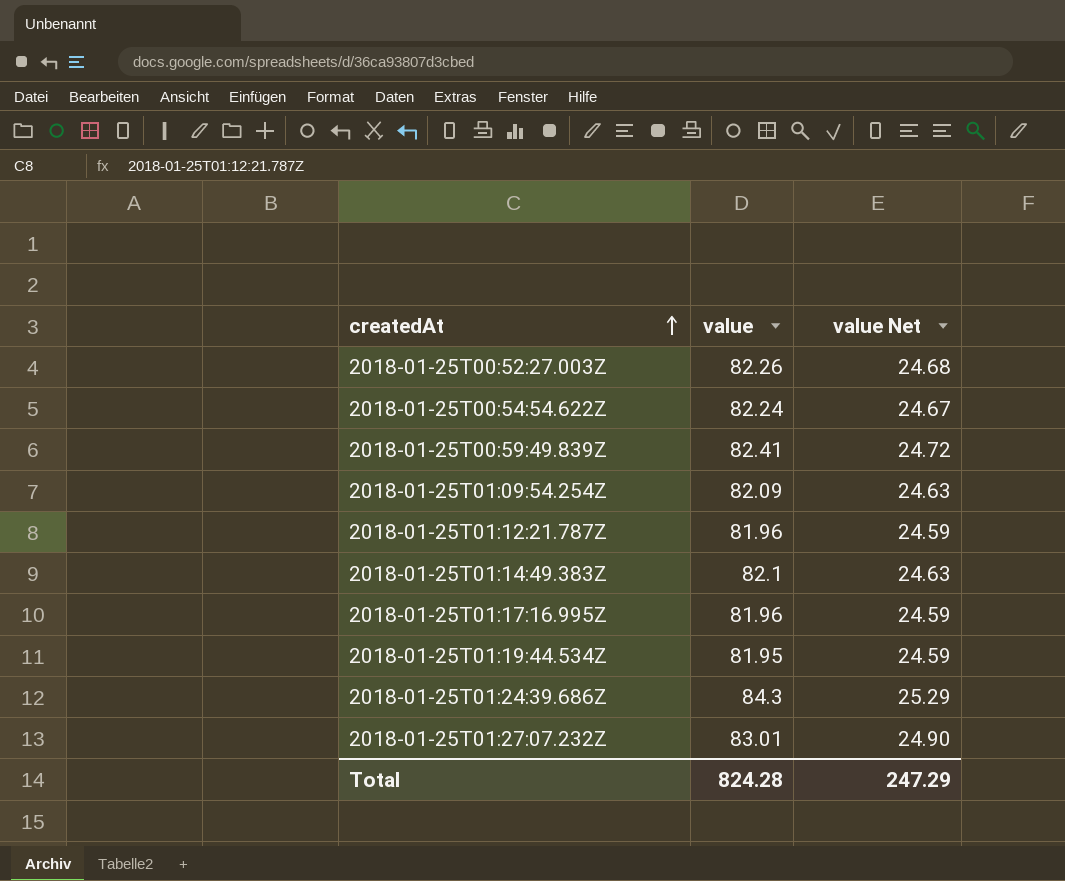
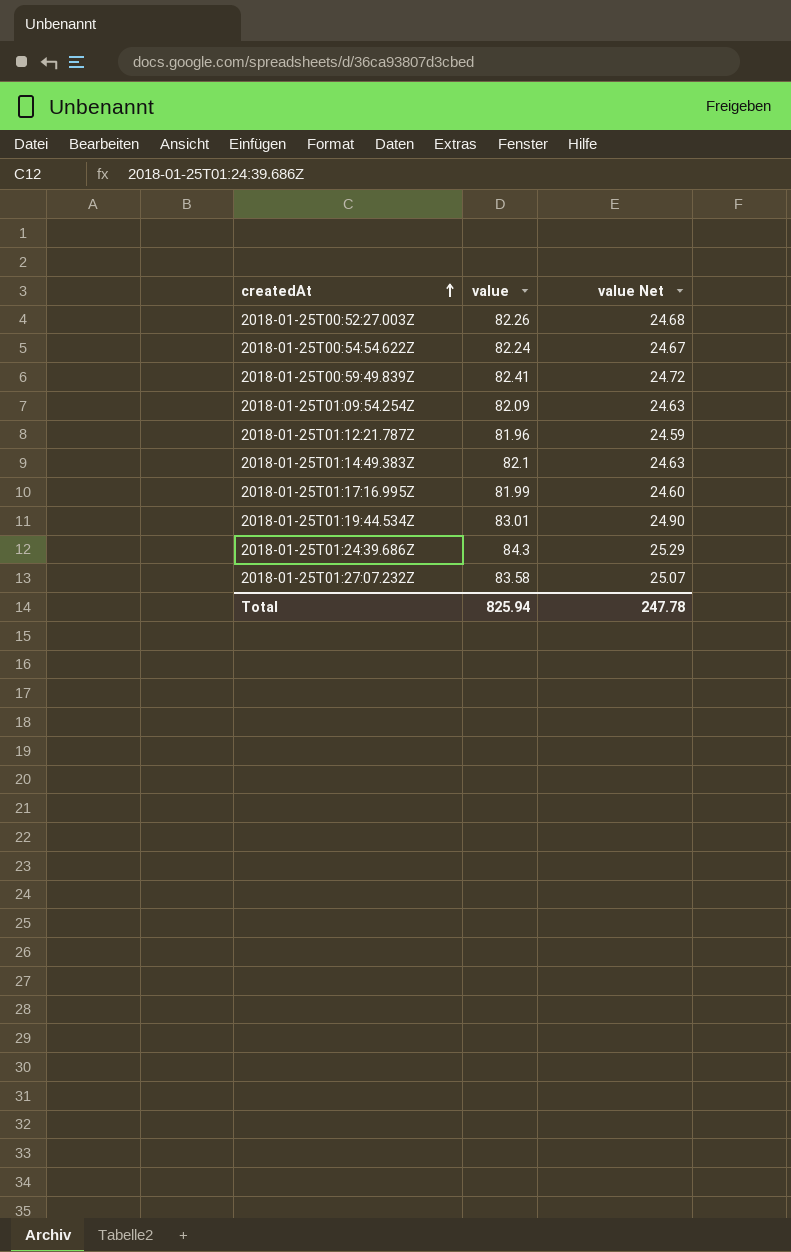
2018-01-25T01:17:16.995Z | value: 81.96 -> 81.99
2018-01-25T01:17:16.995Z | value Net: 24.59 -> 24.60
2018-01-25T01:19:44.534Z | value: 81.95 -> 83.01
2018-01-25T01:19:44.534Z | value Net: 24.59 -> 24.90
2018-01-25T01:27:07.232Z | value: 83.01 -> 83.58
2018-01-25T01:27:07.232Z | value Net: 24.90 -> 25.07
Total | value: 824.28 -> 825.94
Total | value Net: 247.29 -> 247.78

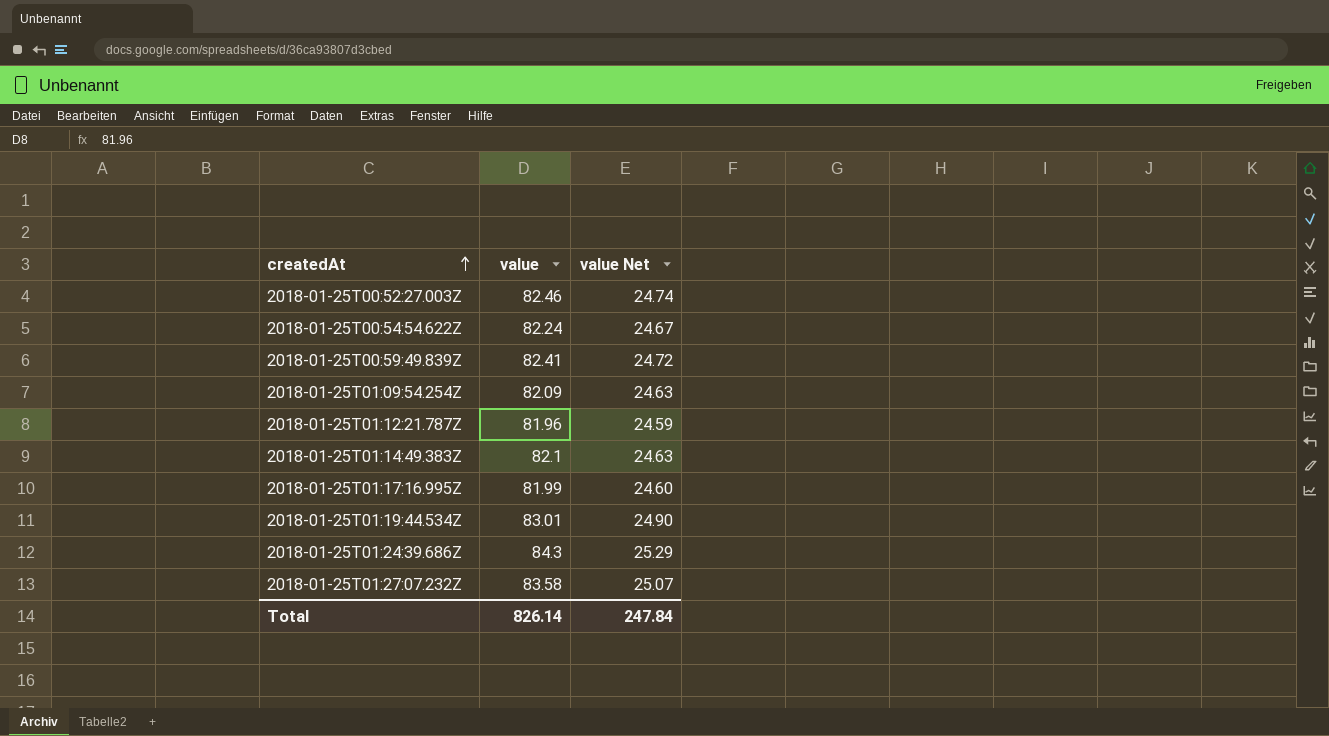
2018-01-25T00:52:27.003Z | value: 82.26 -> 82.46
2018-01-25T00:52:27.003Z | value Net: 24.68 -> 24.74
Total | value: 825.94 -> 826.14
Total | value Net: 247.78 -> 247.84

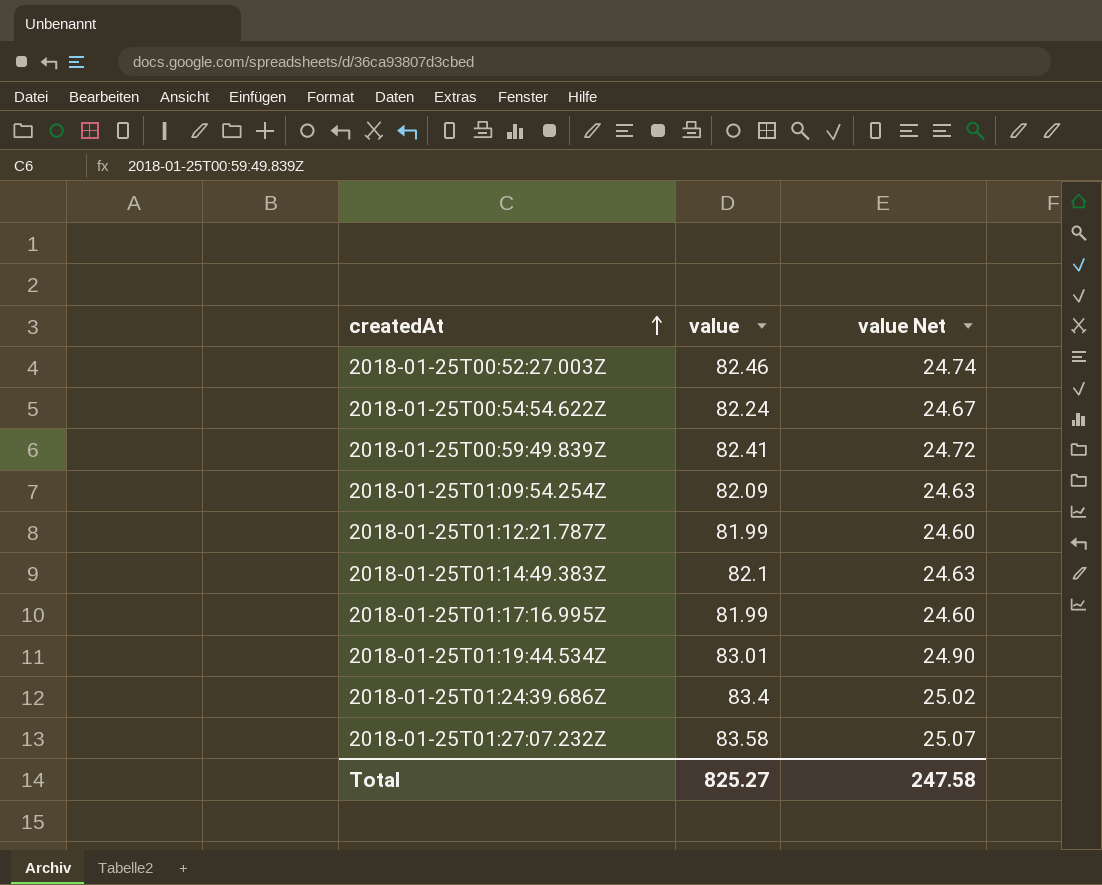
2018-01-25T01:12:21.787Z | value: 81.96 -> 81.99
2018-01-25T01:12:21.787Z | value Net: 24.59 -> 24.60
2018-01-25T01:24:39.686Z | value: 84.3 -> 83.4
2018-01-25T01:24:39.686Z | value Net: 25.29 -> 25.02
Total | value: 826.14 -> 825.27
Total | value Net: 247.84 -> 247.58

